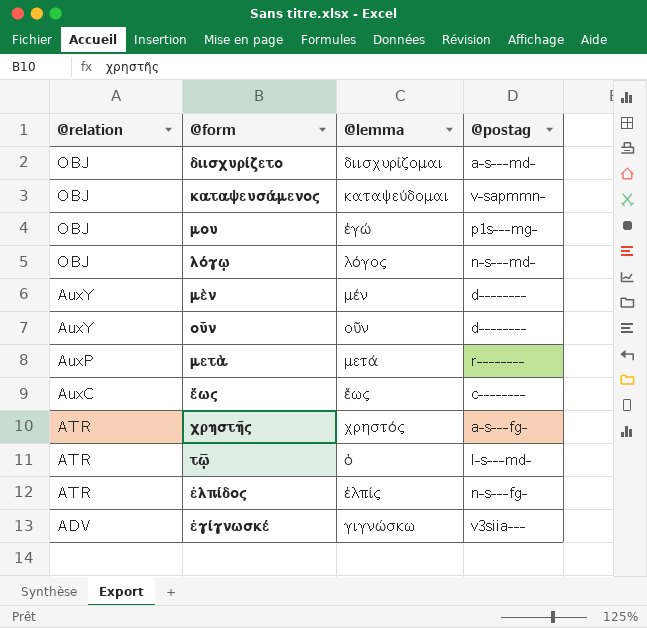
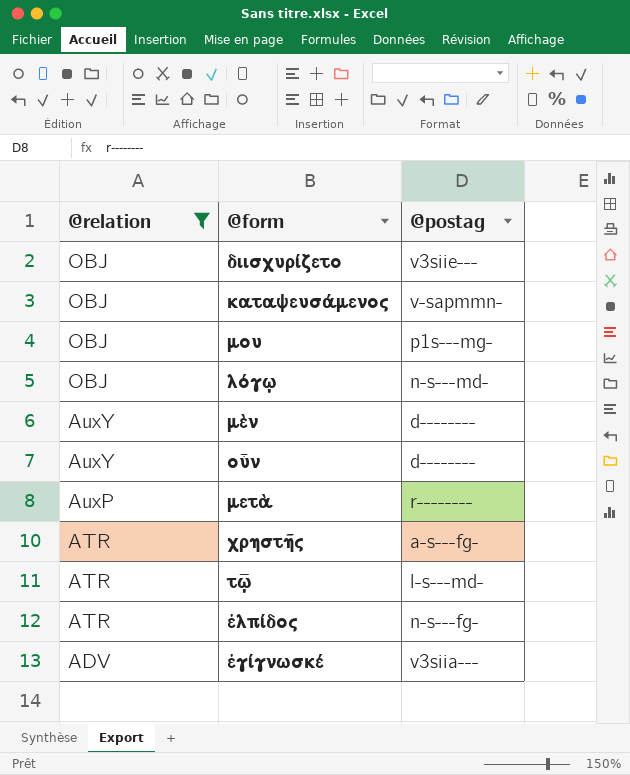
filter: none -> @relation != AuxC
column @lemma | position: 3 -> none
διισχυρίζετο | @postag: a-s---md- -> v3siie---

